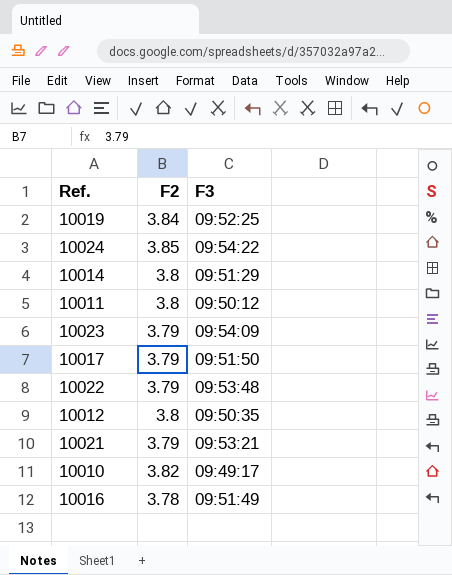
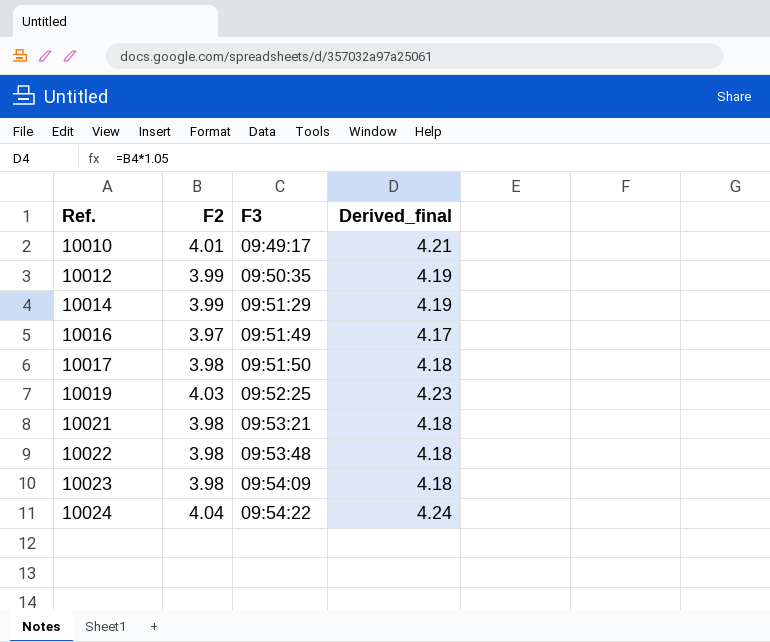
row order: none -> Ref. ascending
column Derived_final | formula: none -> [F2] * 1.05
row 10011: 3.8 | 09:50:12 -> none
10010 | F2: 3.82 -> 4.01
10012 | F2: 3.8 -> 3.99
10014 | F2: 3.8 -> 3.99
10016 | F2: 3.78 -> 3.97
10017 | F2: 3.79 -> 3.98
10019 | F2: 3.84 -> 4.03
10021 | F2: 3.79 -> 3.98
10022 | F2: 3.79 -> 3.98
10023 | F2: 3.79 -> 3.98
10024 | F2: 3.85 -> 4.04

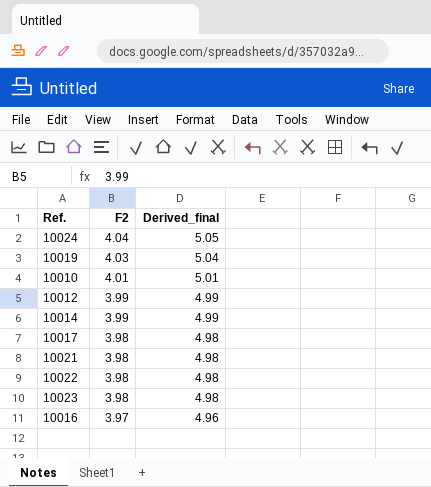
row order: Ref. ascending -> F2 descending
column F3 | position: 3 -> none
column Derived_final | formula: [F2] * 1.05 -> [F2] * 1.25

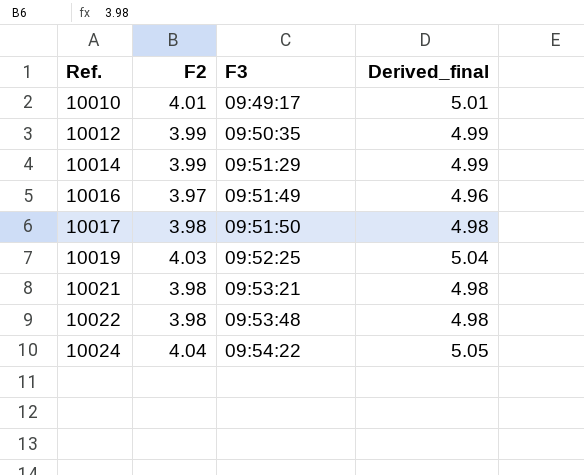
row order: F2 descending -> Ref. ascending
column F3 | position: none -> 3
row 10023: 3.98 | 4.98 -> none

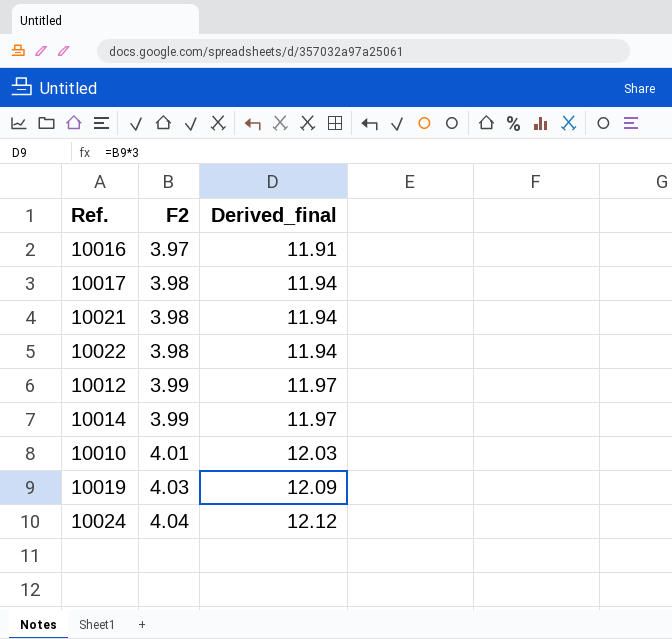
row order: Ref. ascending -> F2 ascending
column F3 | position: 3 -> none
column Derived_final | formula: [F2] * 1.25 -> [F2] * 3

